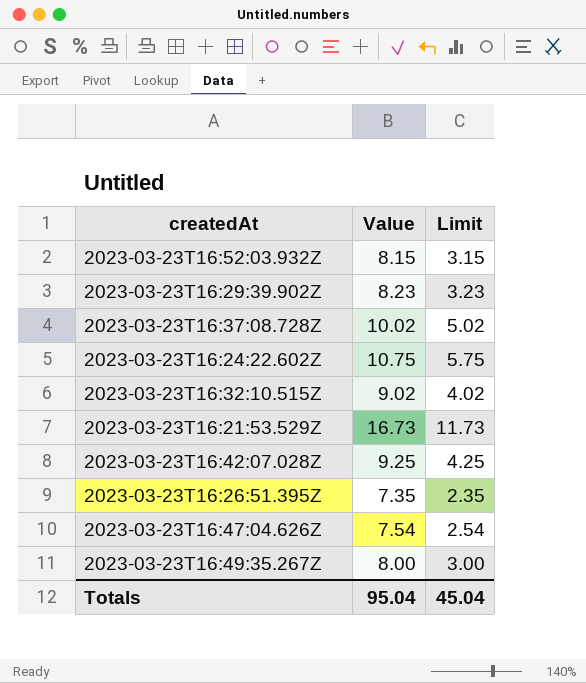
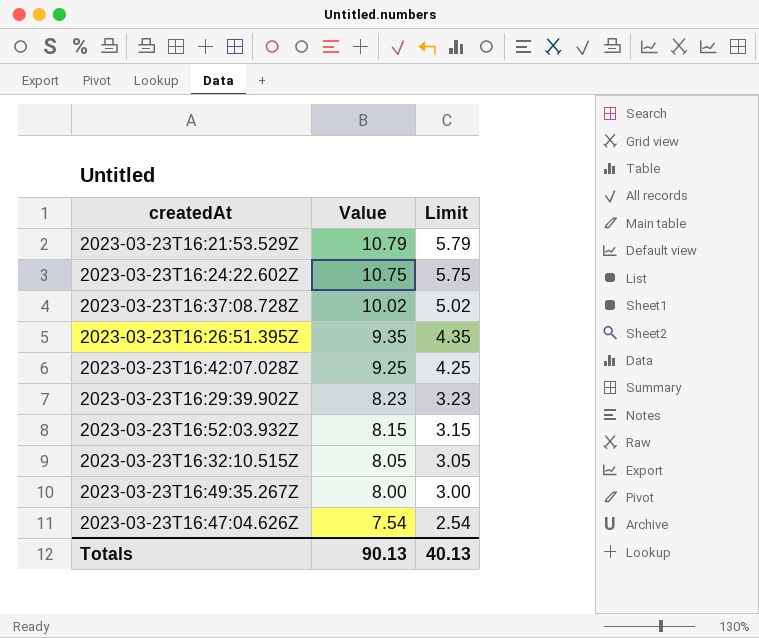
row order: none -> Value descending
2023-03-23T16:21:53.529Z | Value: 16.73 -> 10.79
2023-03-23T16:21:53.529Z | Limit: 11.73 -> 5.79
2023-03-23T16:26:51.395Z | Value: 7.35 -> 9.35
2023-03-23T16:26:51.395Z | Limit: 2.35 -> 4.35
2023-03-23T16:32:10.515Z | Value: 9.02 -> 8.05
2023-03-23T16:32:10.515Z | Limit: 4.02 -> 3.05
Totals | Value: 95.04 -> 90.13
Totals | Limit: 45.04 -> 40.13

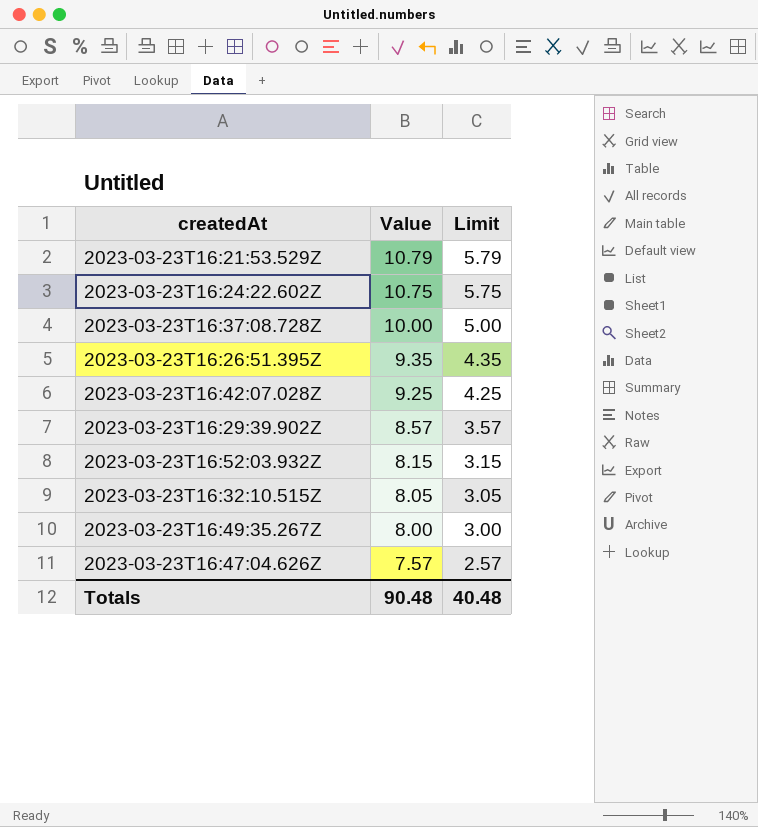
2023-03-23T16:37:08.728Z | Value: 10.02 -> 10.00
2023-03-23T16:37:08.728Z | Limit: 5.02 -> 5.00
2023-03-23T16:29:39.902Z | Value: 8.23 -> 8.57
2023-03-23T16:29:39.902Z | Limit: 3.23 -> 3.57
2023-03-23T16:47:04.626Z | Value: 7.54 -> 7.57
2023-03-23T16:47:04.626Z | Limit: 2.54 -> 2.57
Totals | Value: 90.13 -> 90.48
Totals | Limit: 40.13 -> 40.48

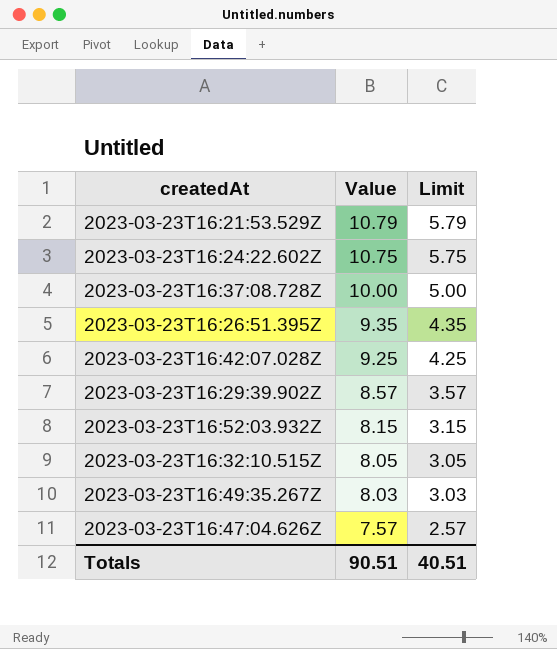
2023-03-23T16:49:35.267Z | Value: 8.00 -> 8.03
2023-03-23T16:49:35.267Z | Limit: 3.00 -> 3.03
Totals | Value: 90.48 -> 90.51
Totals | Limit: 40.48 -> 40.51

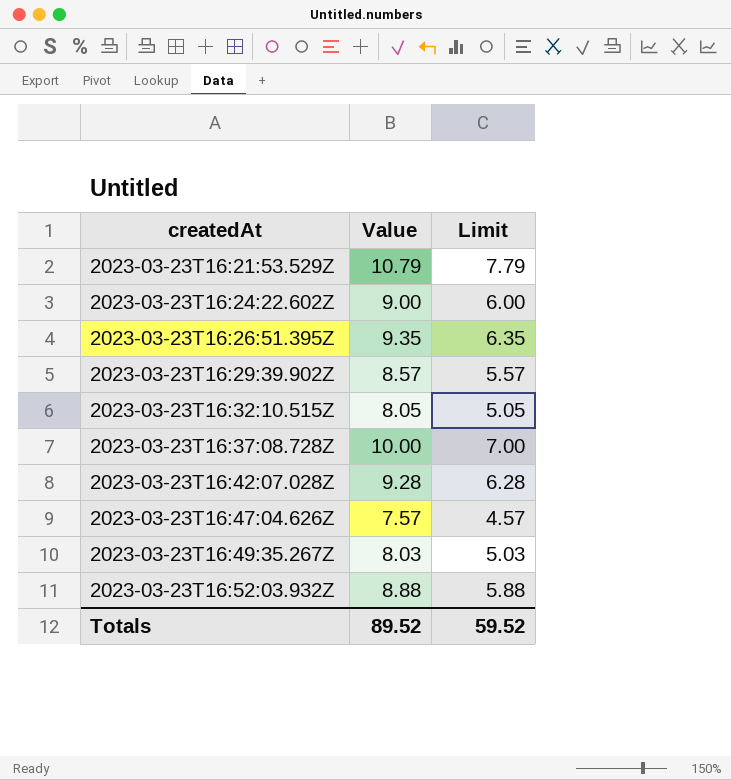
row order: Value descending -> createdAt ascending
column Limit | formula: [Value] - 5 -> [Value] - 3
2023-03-23T16:24:22.602Z | Value: 10.75 -> 9.00
2023-03-23T16:42:07.028Z | Value: 9.25 -> 9.28
2023-03-23T16:52:03.932Z | Value: 8.15 -> 8.88
Totals | Value: 90.51 -> 89.52
Totals | Limit: 40.51 -> 59.52

